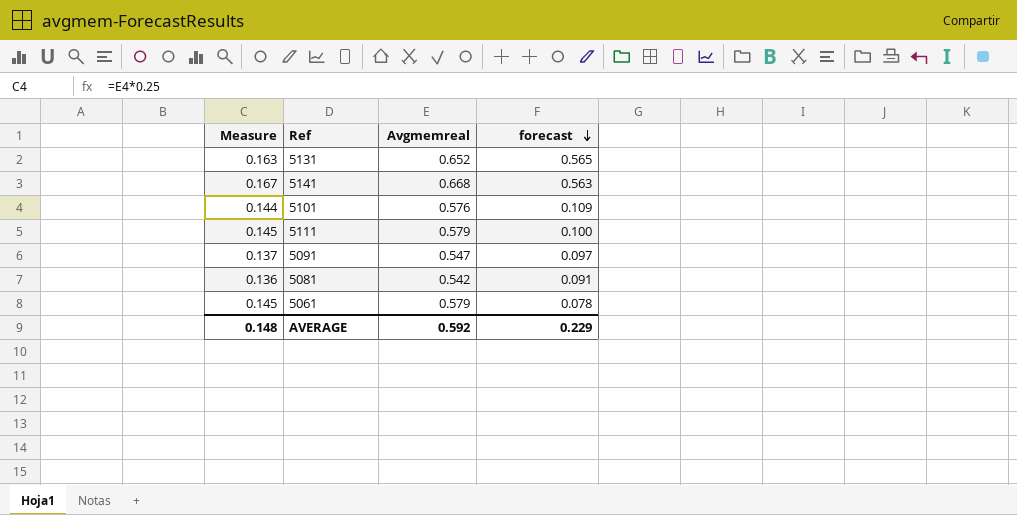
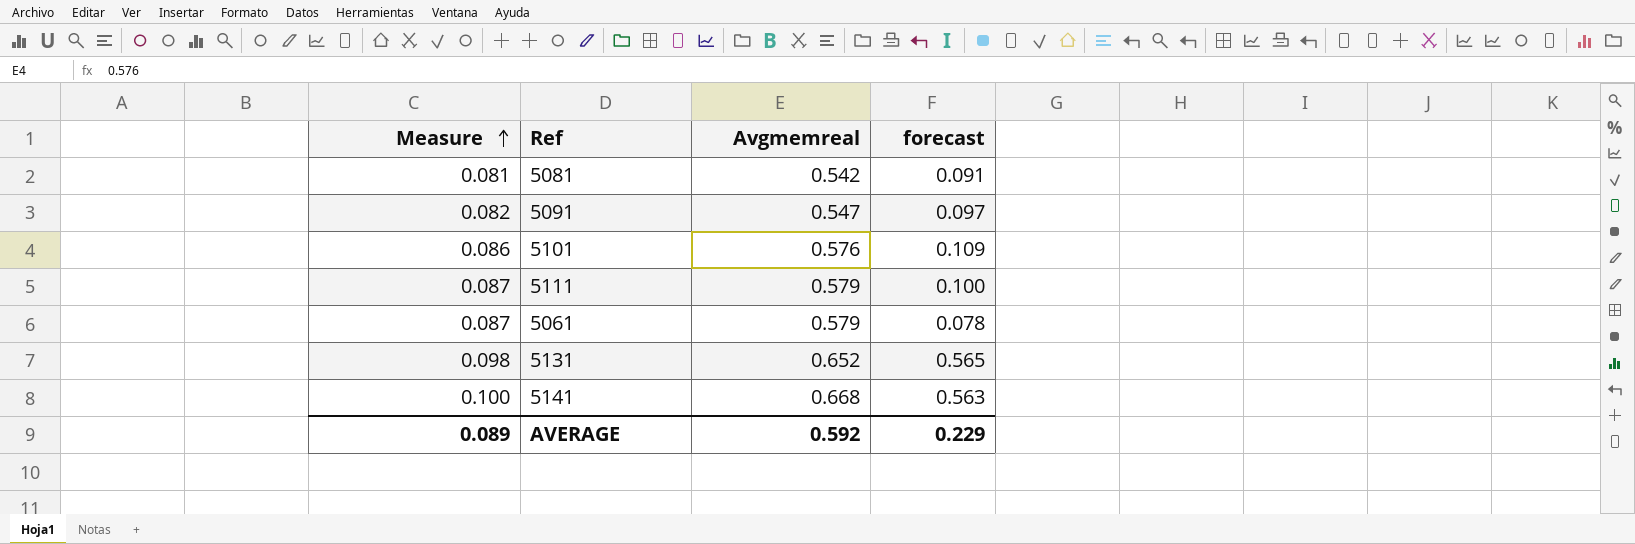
row order: forecast descending -> Measure ascending
column Measure | formula: [Avgmemreal] * 0.25 -> [Avgmemreal] * 0.15
AVERAGE | Measure: 0.148 -> 0.089

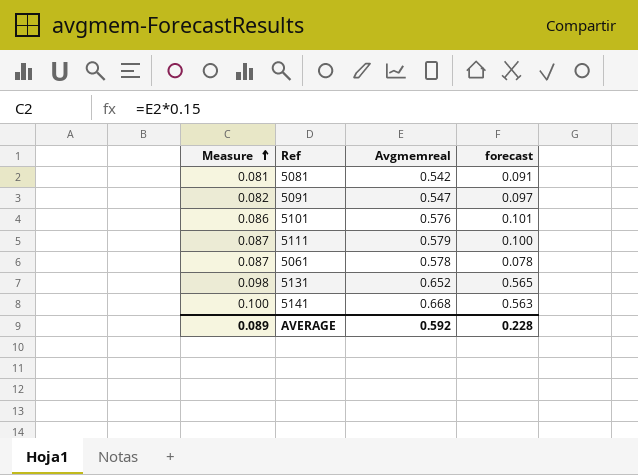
5101 | forecast: 0.109 -> 0.101
5061 | Avgmemreal: 0.579 -> 0.578
AVERAGE | forecast: 0.229 -> 0.228

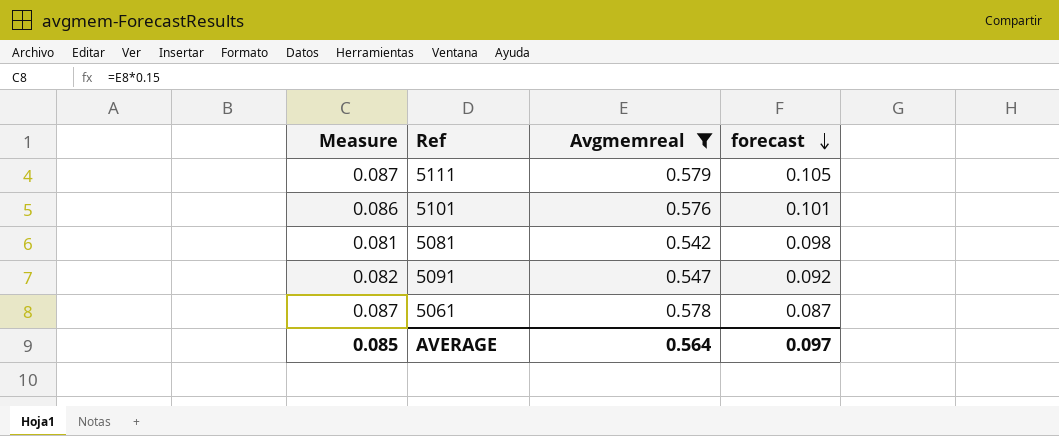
filter: none -> Avgmemreal <= 0.579
row order: Measure ascending -> forecast descending
5111 | forecast: 0.100 -> 0.105
5081 | forecast: 0.091 -> 0.098
5091 | forecast: 0.097 -> 0.092
5061 | forecast: 0.078 -> 0.087
AVERAGE | Measure: 0.089 -> 0.085
AVERAGE | Avgmemreal: 0.592 -> 0.564
AVERAGE | forecast: 0.228 -> 0.097

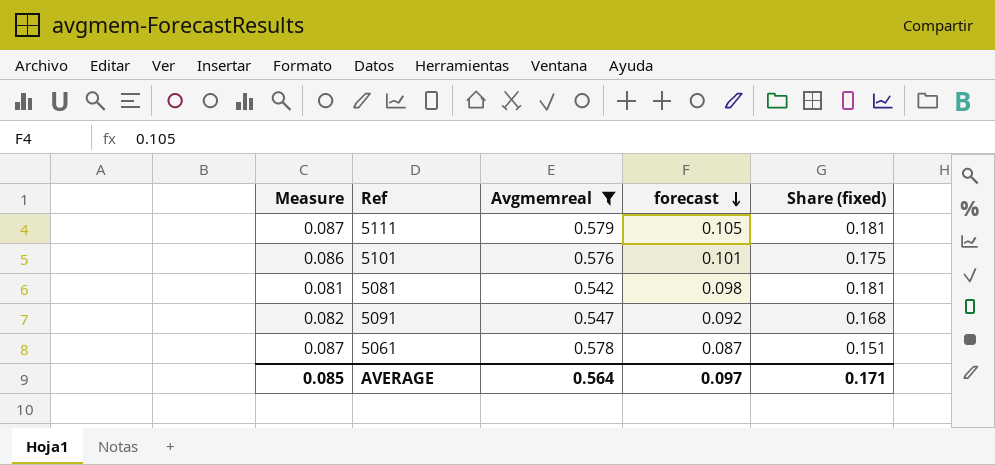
column Share (fixed) | formula: none -> [forecast] / [Avgmemreal]

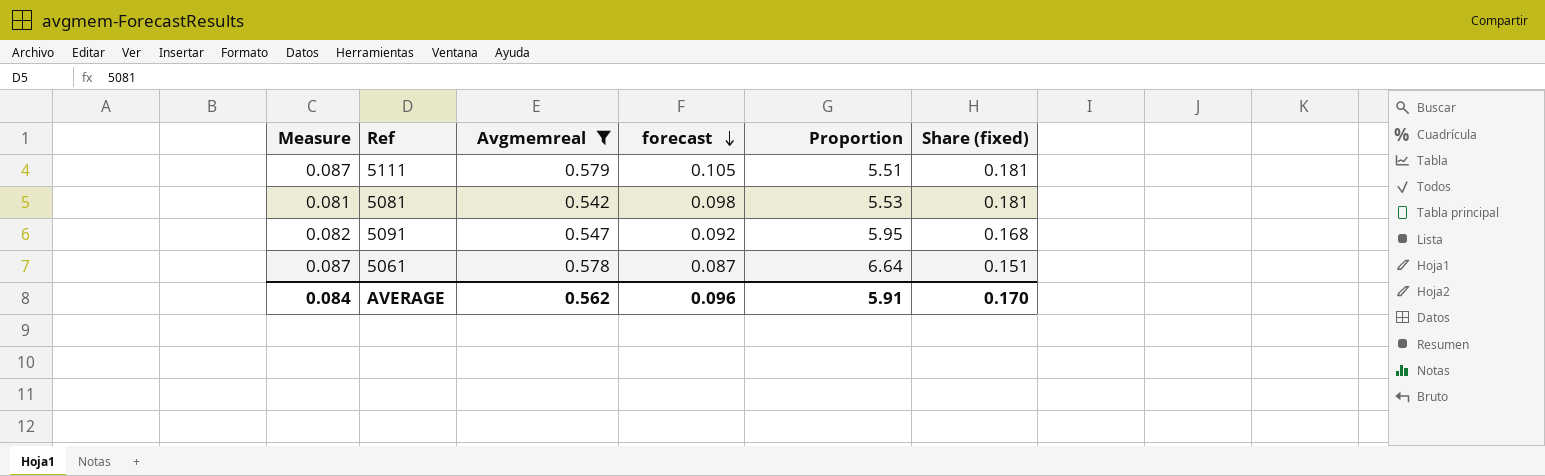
column Proportion | formula: none -> [Avgmemreal] / [forecast]
row 5101: 0.086 | 0.576 | 0.101 | 0.175 -> none
AVERAGE | Measure: 0.085 -> 0.084
AVERAGE | Avgmemreal: 0.564 -> 0.562
AVERAGE | forecast: 0.097 -> 0.096
AVERAGE | Share (fixed): 0.171 -> 0.170

